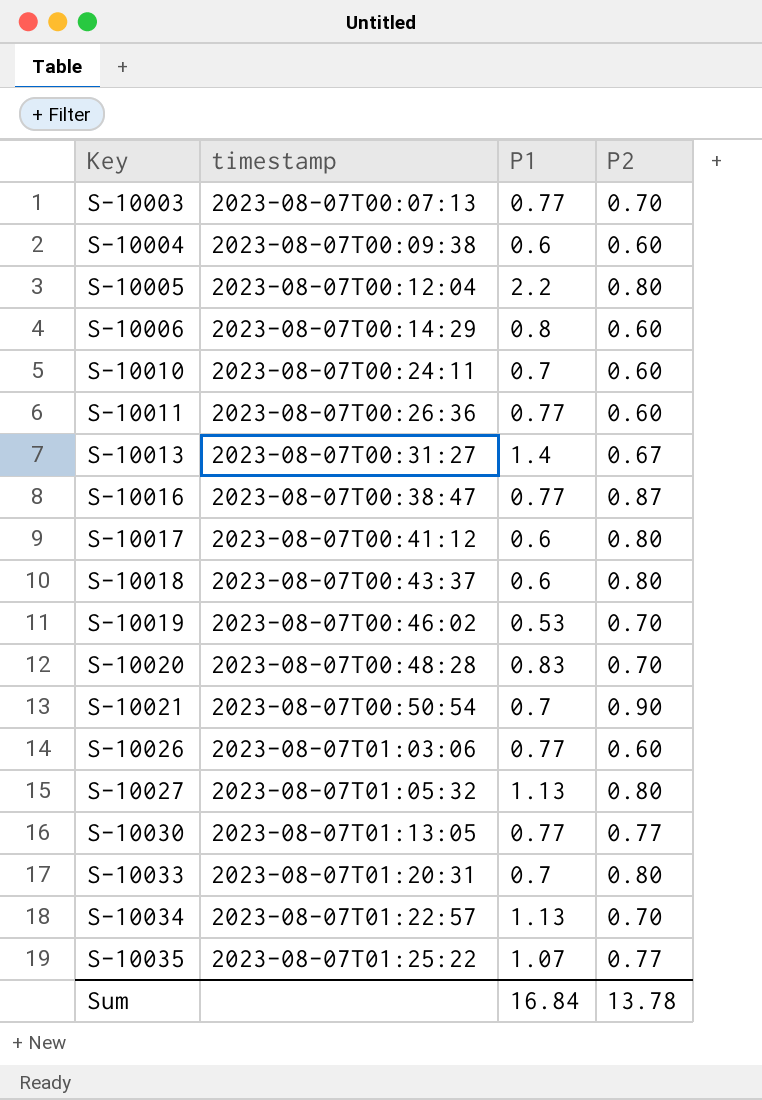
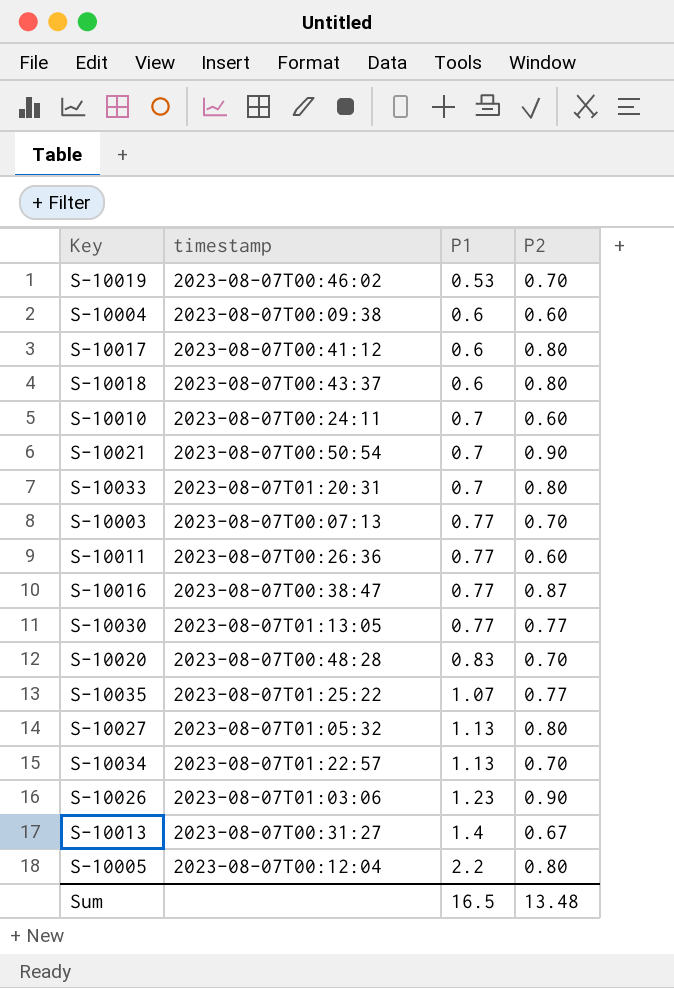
row order: Key ascending -> P1 ascending
row S-10006: 2023-08-07T00:14:29 | 0.8 | 0.60 -> none
S-10026 | P1: 0.77 -> 1.23
S-10026 | P2: 0.60 -> 0.90
Sum | P1: 16.84 -> 16.5
Sum | P2: 13.78 -> 13.48

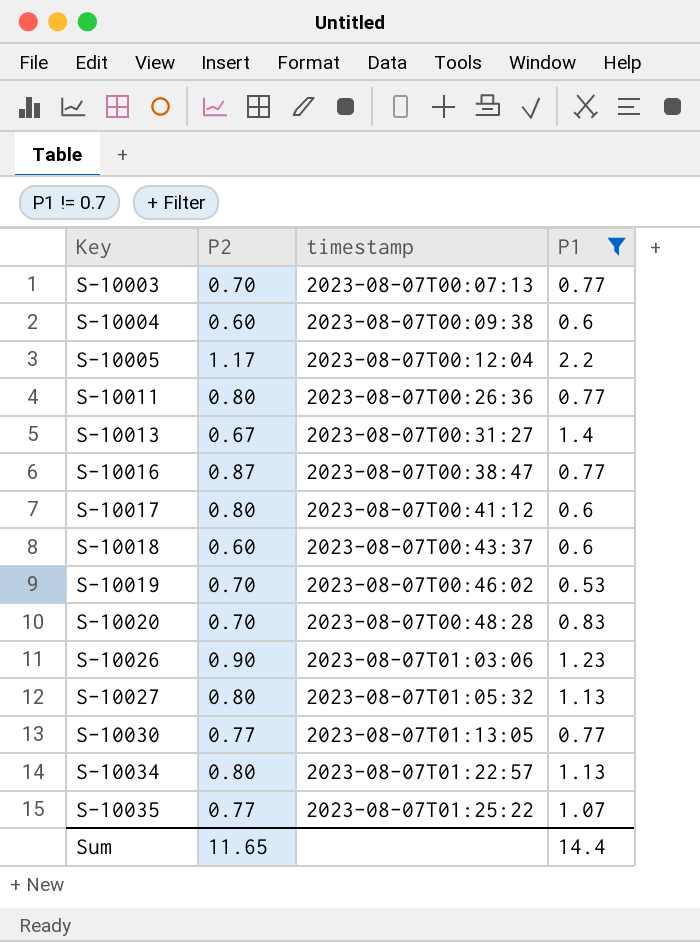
filter: none -> P1 != 0.7
row order: P1 ascending -> Key ascending
column P2 | position: 4 -> 2
S-10005 | P2: 0.80 -> 1.17
S-10011 | P2: 0.60 -> 0.80
S-10018 | P2: 0.80 -> 0.60
S-10034 | P2: 0.70 -> 0.80
Sum | P2: 13.48 -> 11.65
Sum | P1: 16.5 -> 14.4

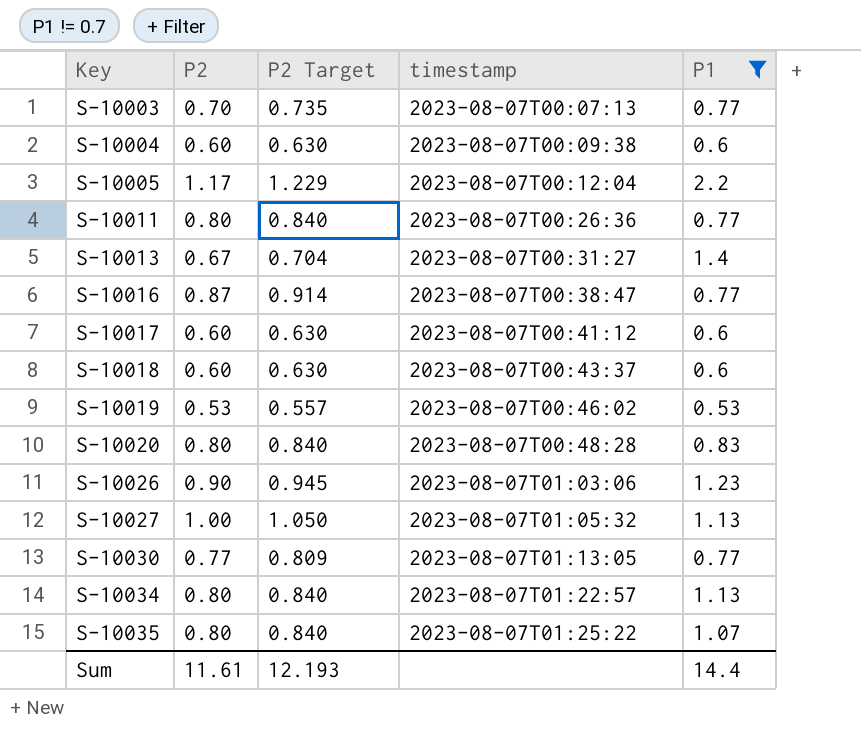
column P2 Target | formula: none -> [P2] * 1.05
S-10017 | P2: 0.80 -> 0.60
S-10019 | P2: 0.70 -> 0.53
S-10020 | P2: 0.70 -> 0.80
S-10027 | P2: 0.80 -> 1.00
S-10035 | P2: 0.77 -> 0.80
Sum | P2: 11.65 -> 11.61

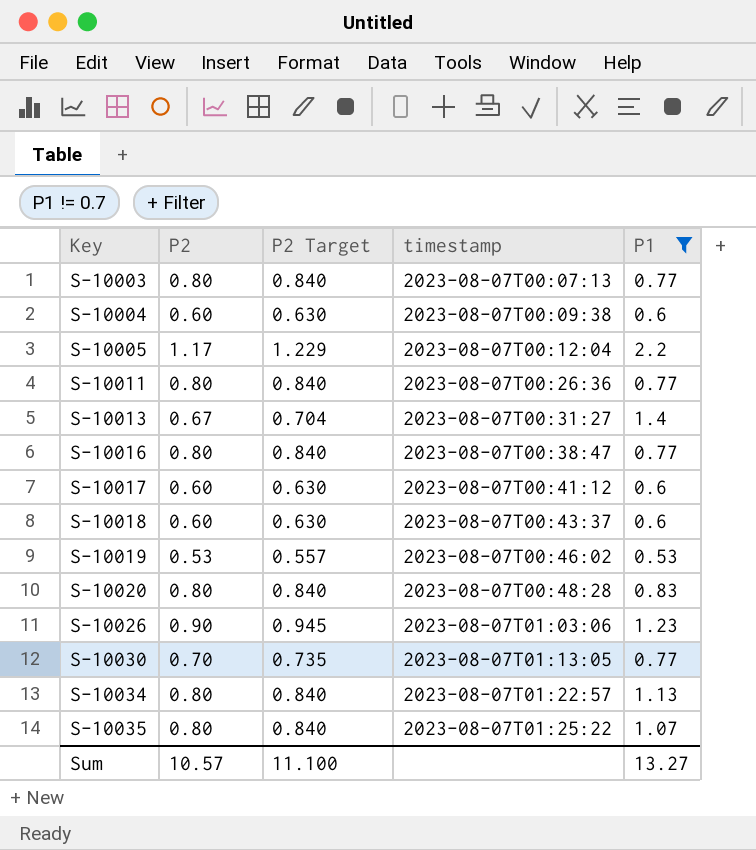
row S-10027: 1.00 | 1.050 | 2023-08-07T01:05:32 | 1.13 -> none
S-10003 | P2: 0.70 -> 0.80
S-10003 | P2 Target: 0.735 -> 0.840
S-10016 | P2: 0.87 -> 0.80
S-10016 | P2 Target: 0.914 -> 0.840
S-10030 | P2: 0.77 -> 0.70
S-10030 | P2 Target: 0.809 -> 0.735
Sum | P2: 11.61 -> 10.57
Sum | P2 Target: 12.193 -> 11.100
Sum | P1: 14.4 -> 13.27

